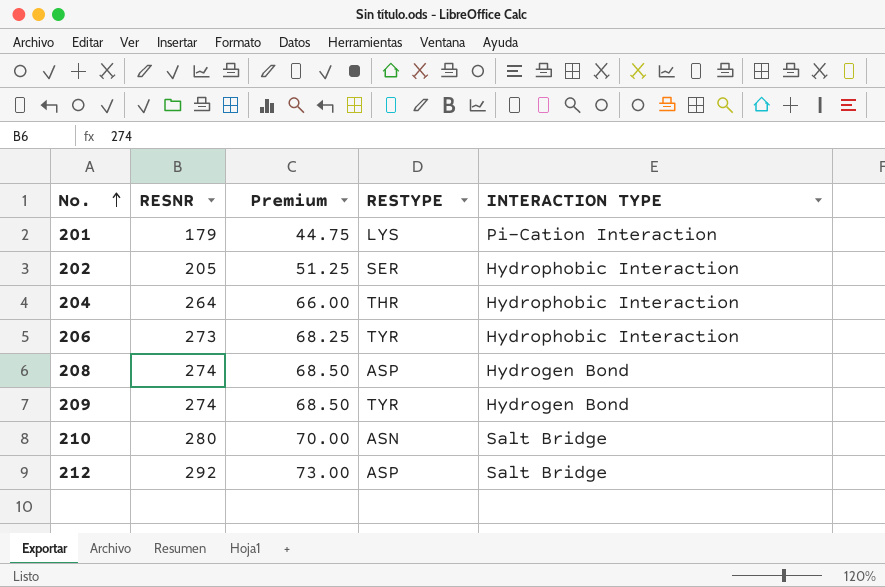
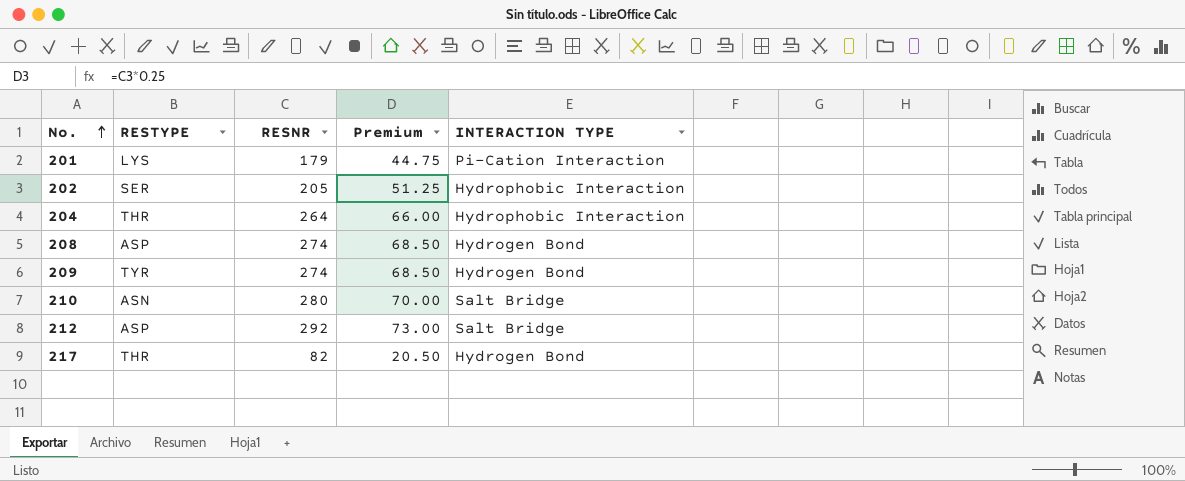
column RESTYPE | position: 4 -> 2
row 206: 273 | 68.25 | TYR | Hydrophobic Interaction -> none
row 217: none -> THR | 82 | 20.50 | Hydrogen Bond

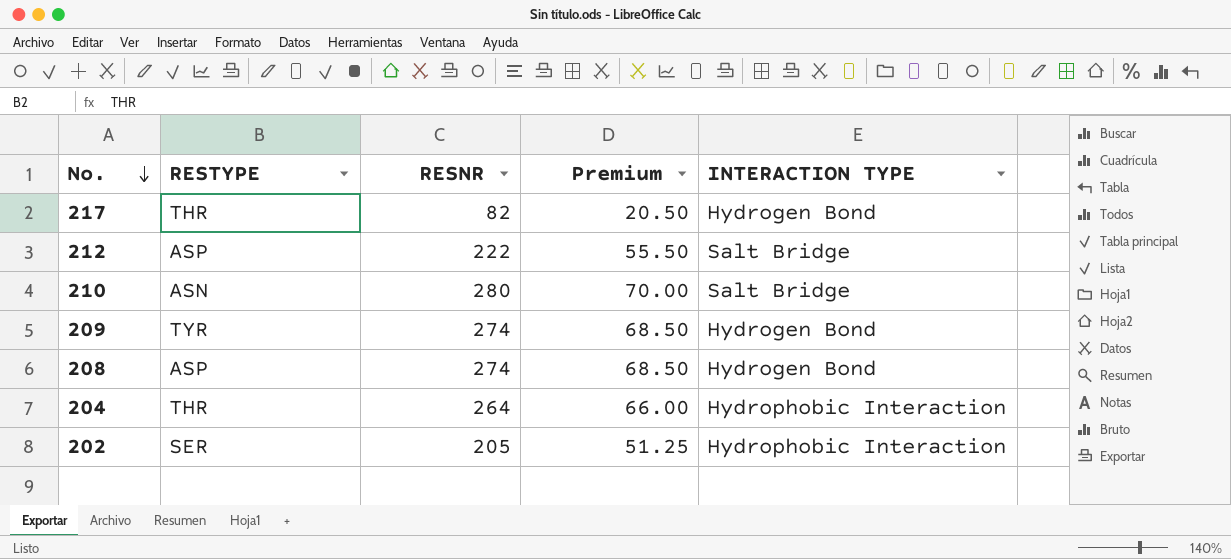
row order: No. ascending -> No. descending
row 201: LYS | 179 | 44.75 | Pi-Cation Interaction -> none
212 | RESNR: 292 -> 222
212 | Premium: 73.00 -> 55.50

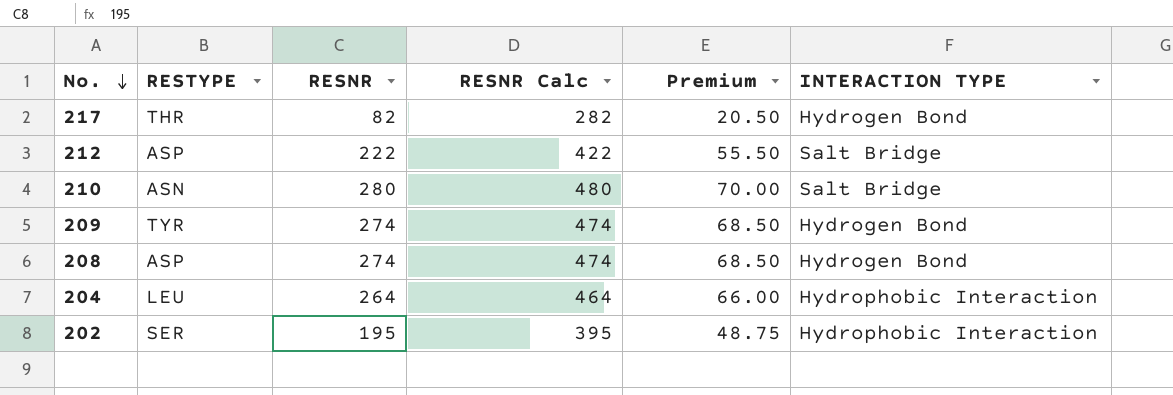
column RESNR Calc | formula: none -> [RESNR] + 200
204 | RESTYPE: THR -> LEU
202 | RESNR: 205 -> 195
202 | Premium: 51.25 -> 48.75

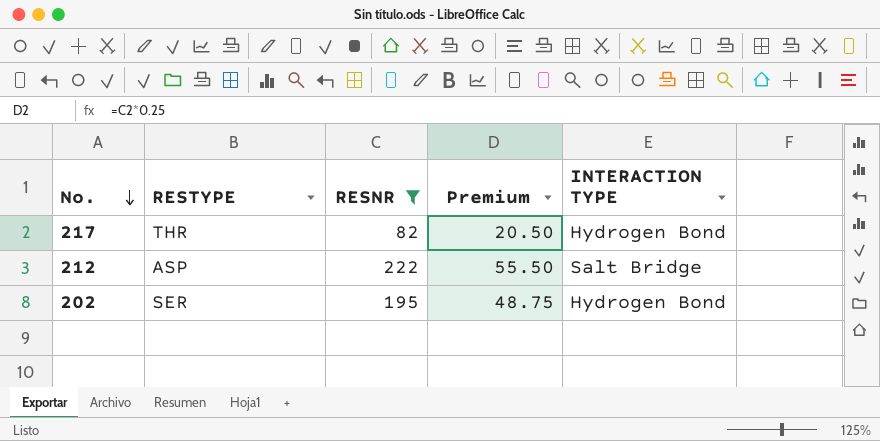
filter: none -> RESNR <= 222
column RESNR Calc | formula: [RESNR] + 200 -> none
202 | INTERACTION TYPE: Hydrophobic Interaction -> Hydrogen Bond

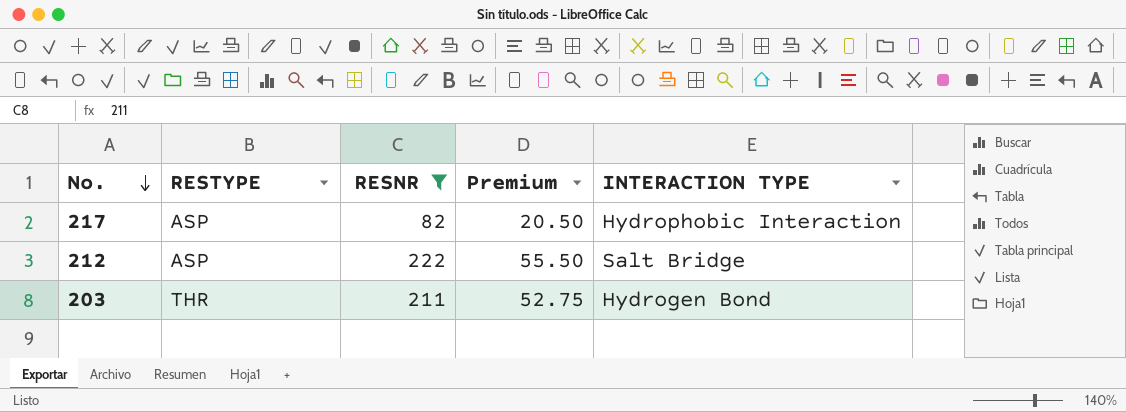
row 202: SER | 195 | 48.75 | Hydrogen Bond -> none
217 | RESTYPE: THR -> ASP
217 | INTERACTION TYPE: Hydrogen Bond -> Hydrophobic Interaction
row 203: none -> THR | 211 | 52.75 | Hydrogen Bond

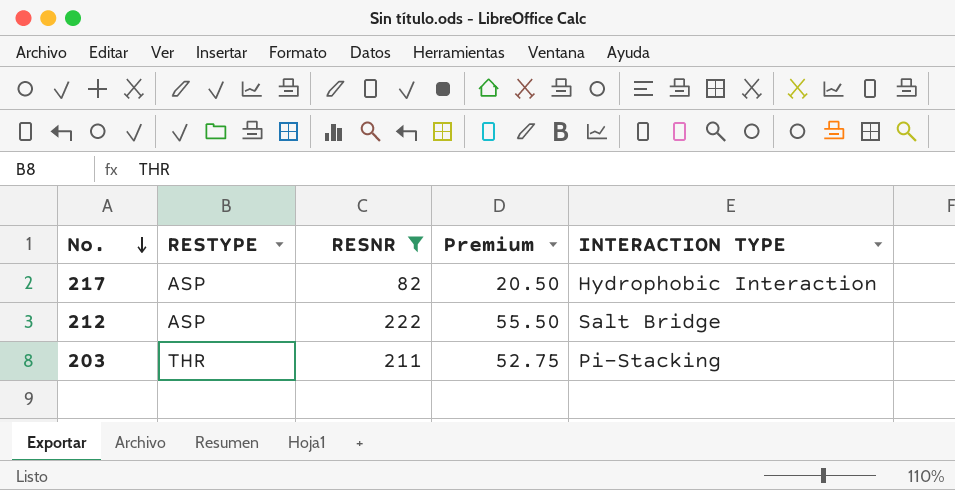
203 | INTERACTION TYPE: Hydrogen Bond -> Pi-Stacking

